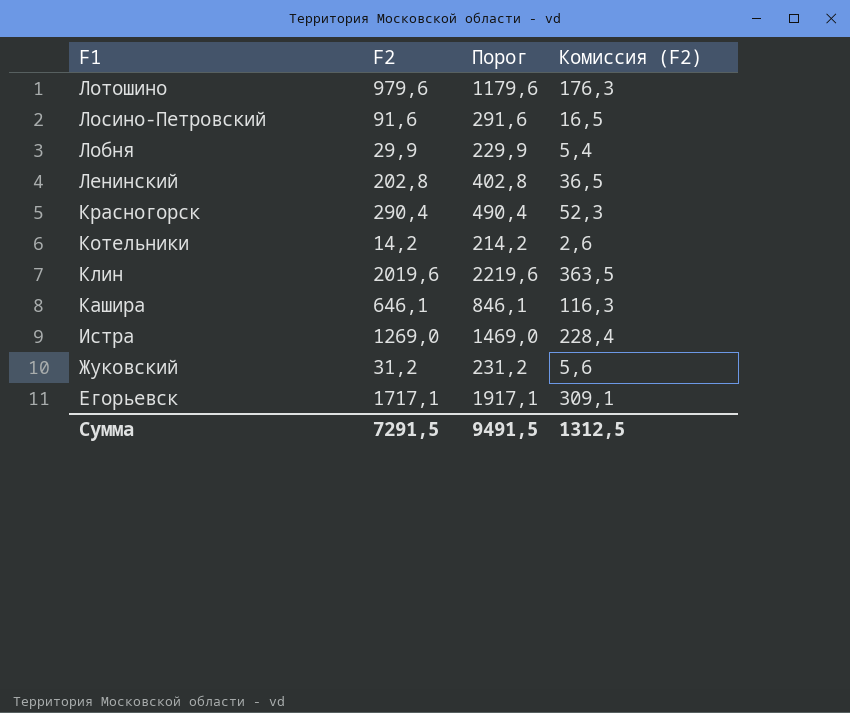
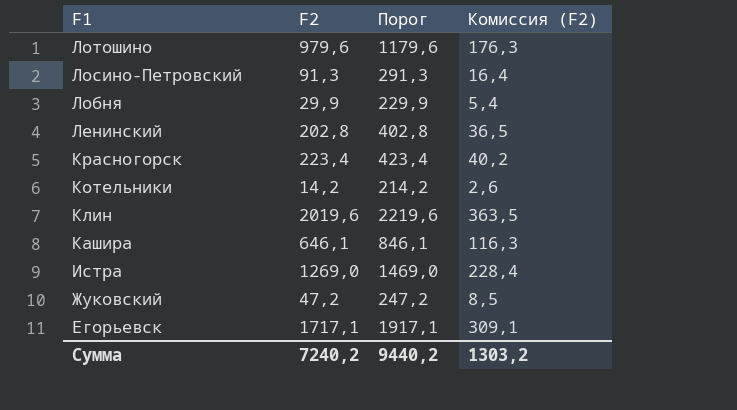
Лосино-Петровский | F2: 91,6 -> 91,3
Лосино-Петровский | Порог: 291,6 -> 291,3
Лосино-Петровский | Комиссия (F2): 16,5 -> 16,4
Красногорск | F2: 290,4 -> 223,4
Красногорск | Порог: 490,4 -> 423,4
Красногорск | Комиссия (F2): 52,3 -> 40,2
Жуковский | F2: 31,2 -> 47,2
Жуковский | Порог: 231,2 -> 247,2
Жуковский | Комиссия (F2): 5,6 -> 8,5
Сумма | F2: 7291,5 -> 7240,2
Сумма | Порог: 9491,5 -> 9440,2
Сумма | Комиссия (F2): 1312,5 -> 1303,2

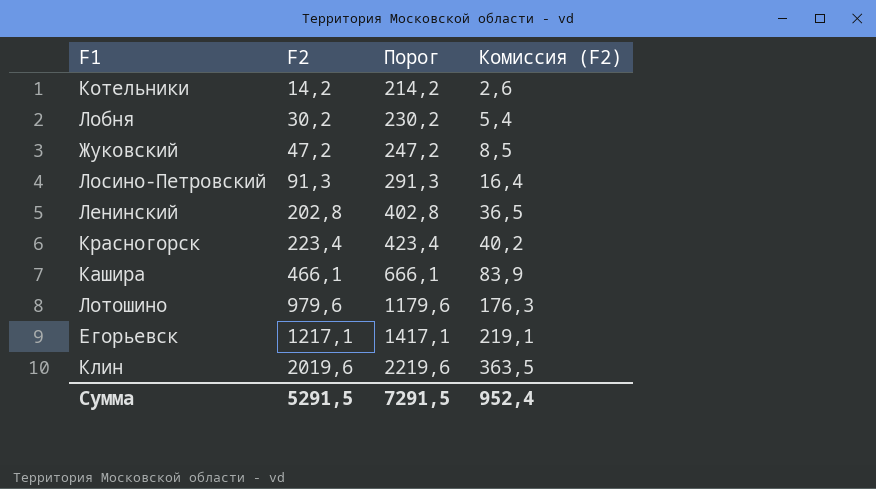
row order: F1 descending -> F2 ascending
row Истра: 1269,0 | 1469,0 | 228,4 -> none
Лобня | F2: 29,9 -> 30,2
Лобня | Порог: 229,9 -> 230,2
Кашира | F2: 646,1 -> 466,1
Кашира | Порог: 846,1 -> 666,1
Кашира | Комиссия (F2): 116,3 -> 83,9
Егорьевск | F2: 1717,1 -> 1217,1
Егорьевск | Порог: 1917,1 -> 1417,1
Егорьевск | Комиссия (F2): 309,1 -> 219,1
Сумма | F2: 7240,2 -> 5291,5
Сумма | Порог: 9440,2 -> 7291,5
Сумма | Комиссия (F2): 1303,2 -> 952,4

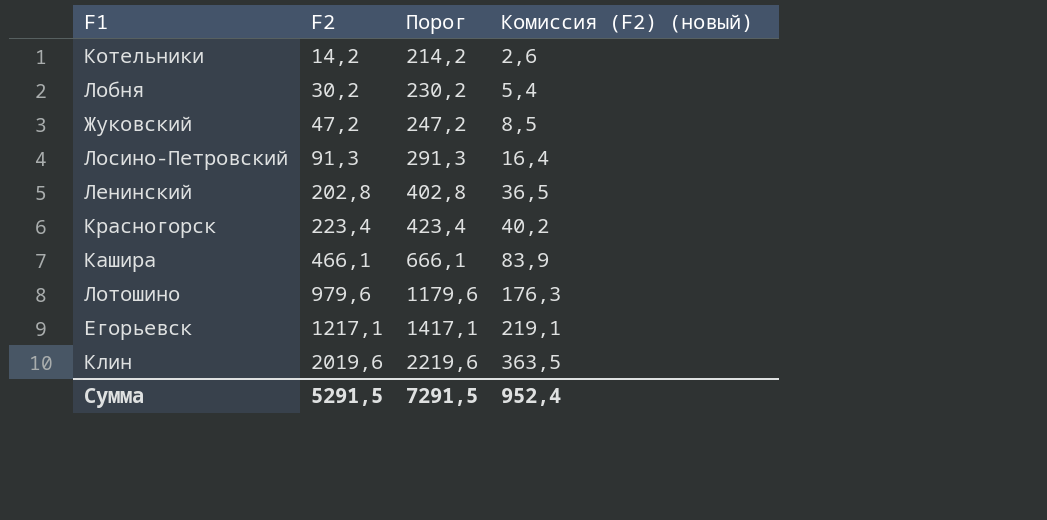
column name: Комиссия (F2) -> Комиссия (F2) (новый)

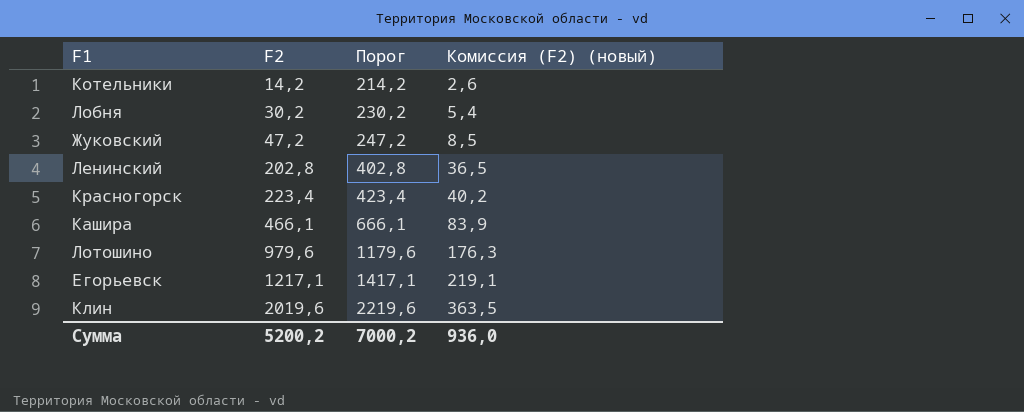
row Лосино-Петровский: 91,3 | 291,3 | 16,4 -> none
Сумма | F2: 5291,5 -> 5200,2
Сумма | Порог: 7291,5 -> 7000,2
Сумма | Комиссия (F2) (новый): 952,4 -> 936,0

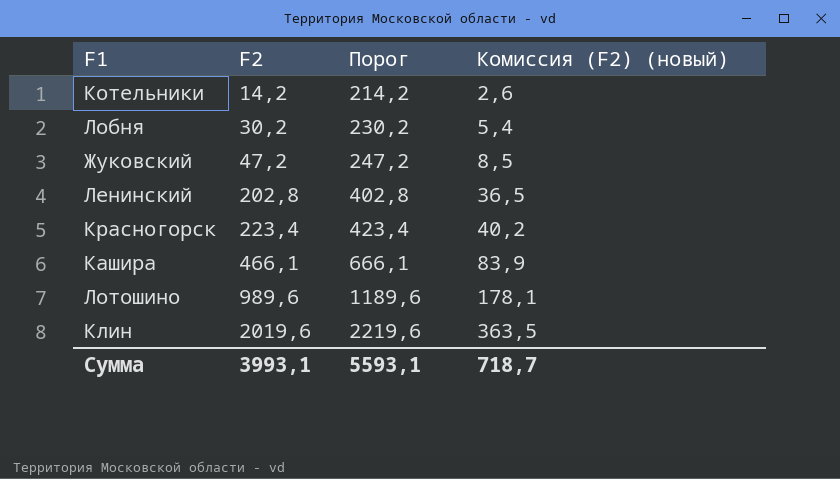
row Егорьевск: 1217,1 | 1417,1 | 219,1 -> none
Лотошино | F2: 979,6 -> 989,6
Лотошино | Порог: 1179,6 -> 1189,6
Лотошино | Комиссия (F2) (новый): 176,3 -> 178,1
Сумма | F2: 5200,2 -> 3993,1
Сумма | Порог: 7000,2 -> 5593,1
Сумма | Комиссия (F2) (новый): 936,0 -> 718,7

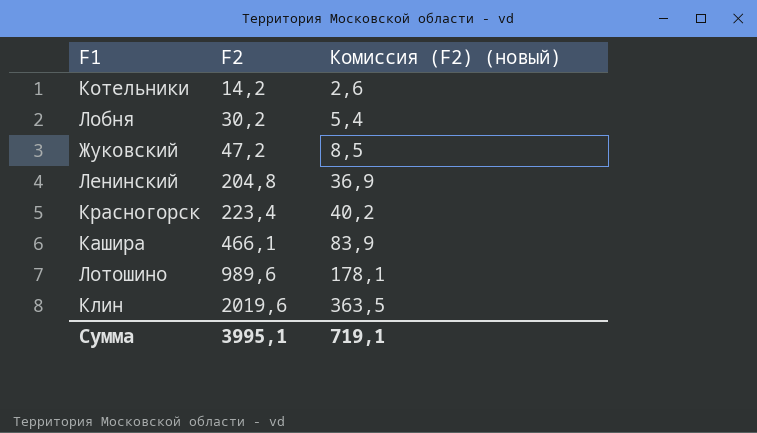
column Порог | formula: [F2] + 200 -> none
Ленинский | F2: 202,8 -> 204,8
Ленинский | Комиссия (F2) (новый): 36,5 -> 36,9
Сумма | F2: 3993,1 -> 3995,1
Сумма | Комиссия (F2) (новый): 718,7 -> 719,1

